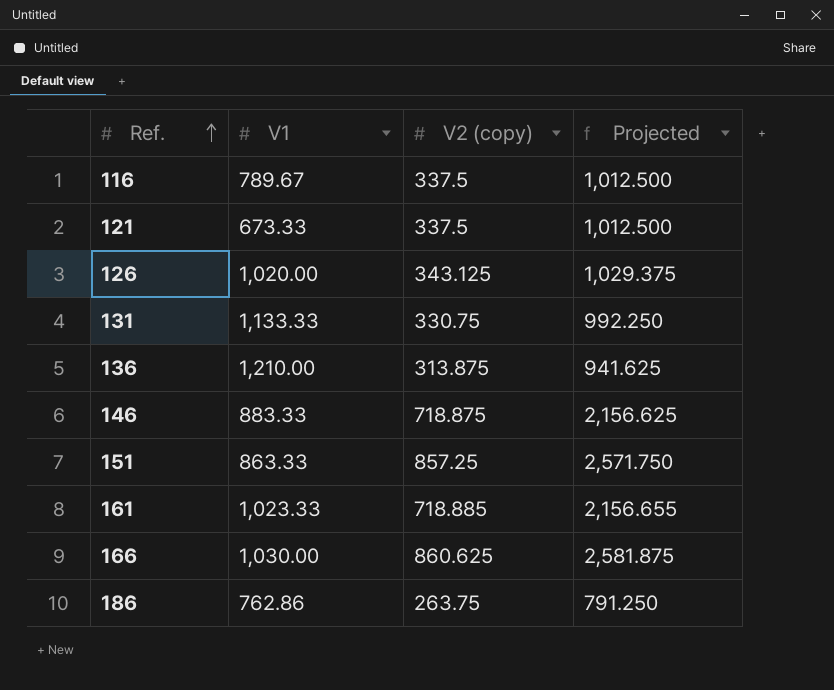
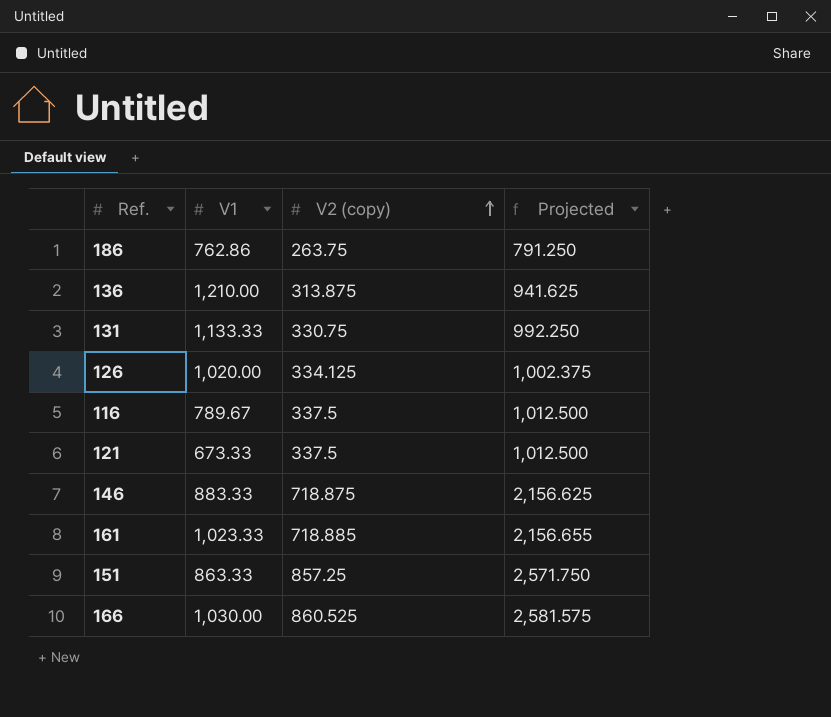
row order: Ref. ascending -> V2 (copy) ascending
126 | V2 (copy): 343.125 -> 334.125
126 | Projected: 1,029.375 -> 1,002.375
166 | V2 (copy): 860.625 -> 860.525
166 | Projected: 2,581.875 -> 2,581.575

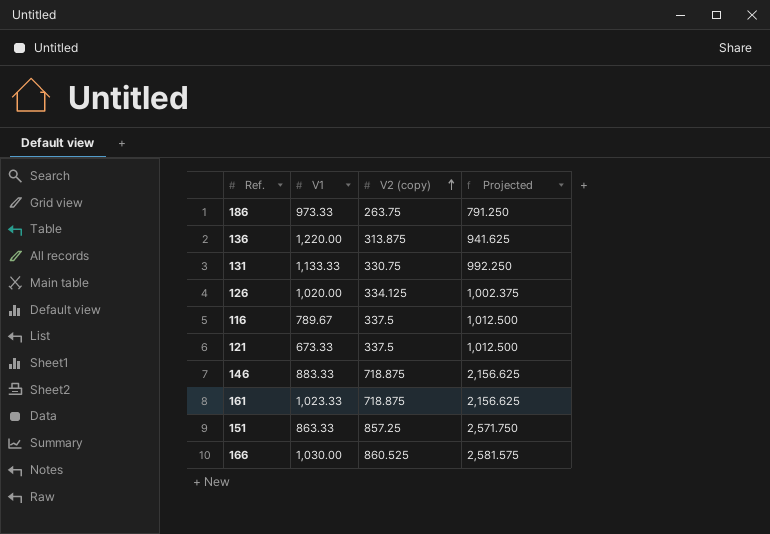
186 | V1: 762.86 -> 973.33
136 | V1: 1,210.00 -> 1,220.00
161 | V2 (copy): 718.885 -> 718.875
161 | Projected: 2,156.655 -> 2,156.625

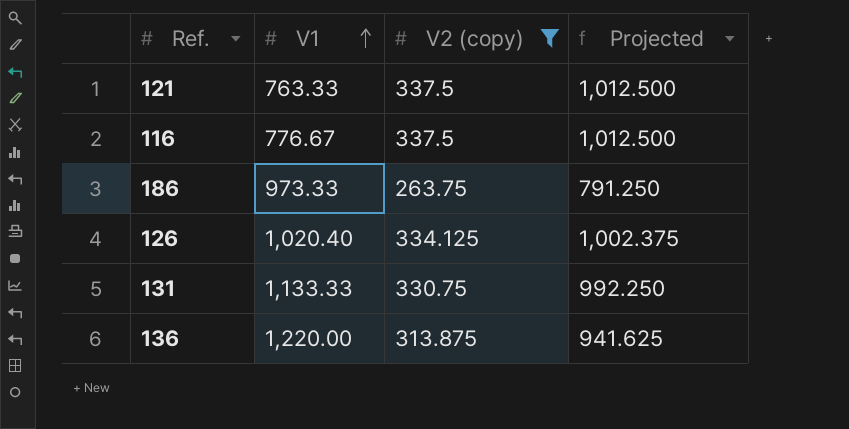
filter: none -> V2 (copy) <= 337.5
row order: V2 (copy) ascending -> V1 ascending
121 | V1: 673.33 -> 763.33
116 | V1: 789.67 -> 776.67
126 | V1: 1,020.00 -> 1,020.40

